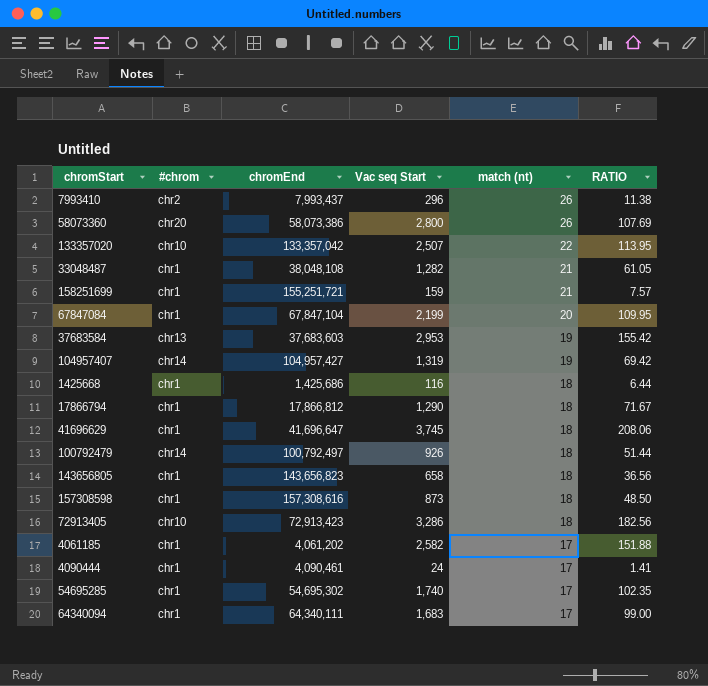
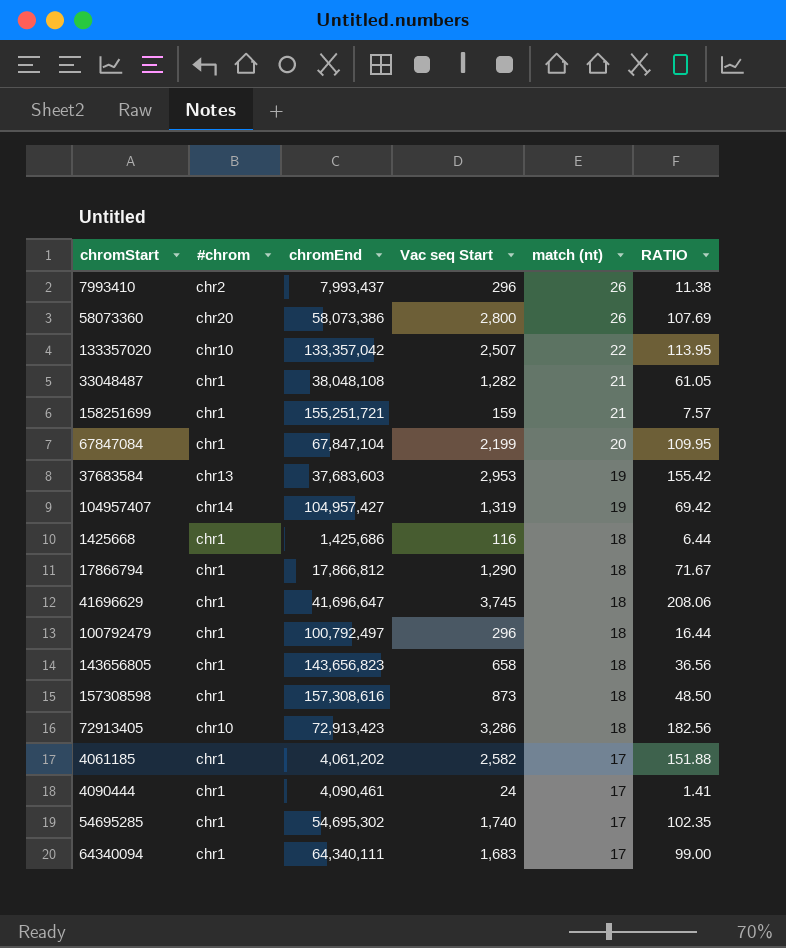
100792479 | #chrom: chr14 -> chr1
100792479 | Vac seq Start: 926 -> 296
100792479 | RATIO: 51.44 -> 16.44

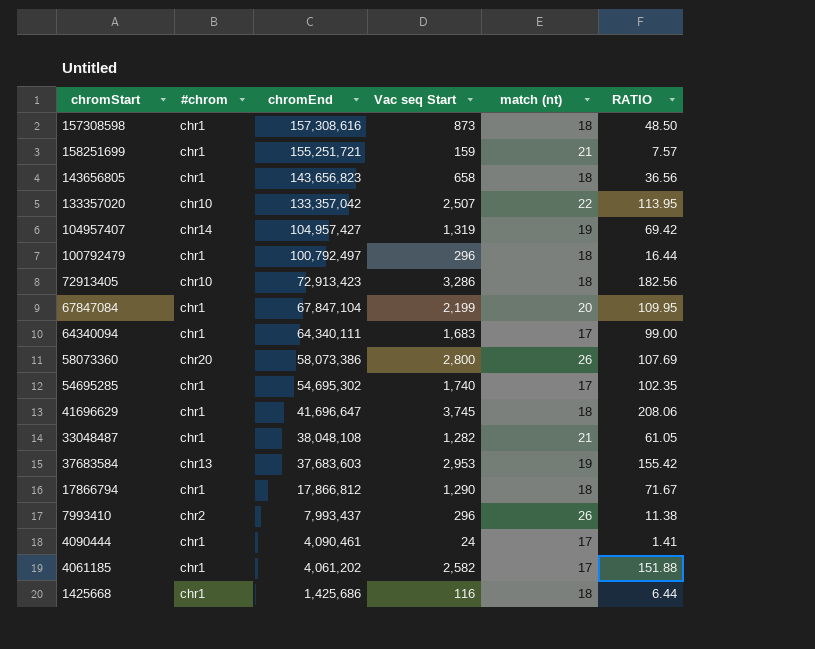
row order: match (nt) descending -> chromEnd descending

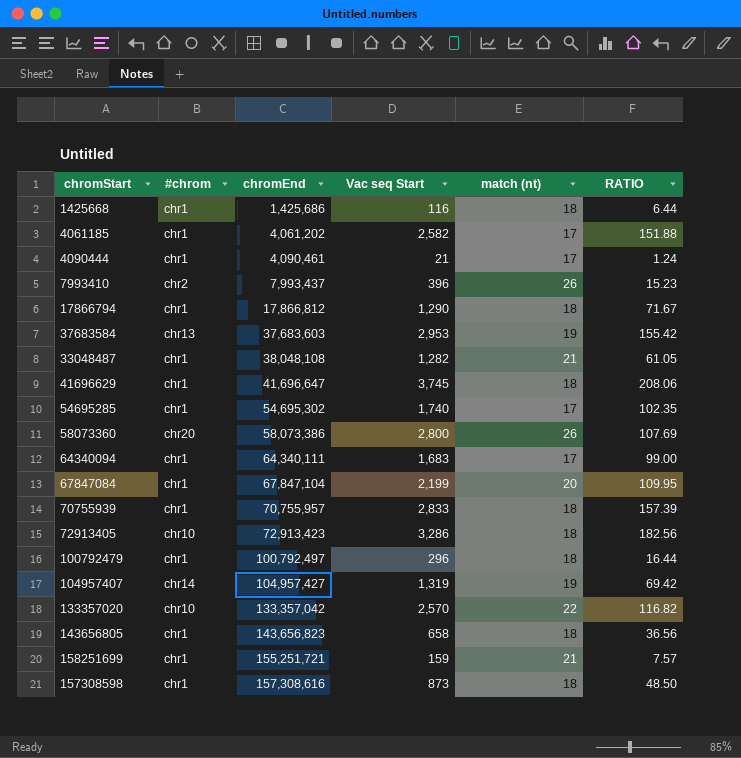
row order: chromEnd descending -> chromEnd ascending
4090444 | Vac seq Start: 24 -> 21
4090444 | RATIO: 1.41 -> 1.24
7993410 | Vac seq Start: 296 -> 396
7993410 | RATIO: 11.38 -> 15.23
row 70755939: none -> chr1 | 70,755,957 | 2,833 | 18 | 157.39
133357020 | Vac seq Start: 2,507 -> 2,570
133357020 | RATIO: 113.95 -> 116.82

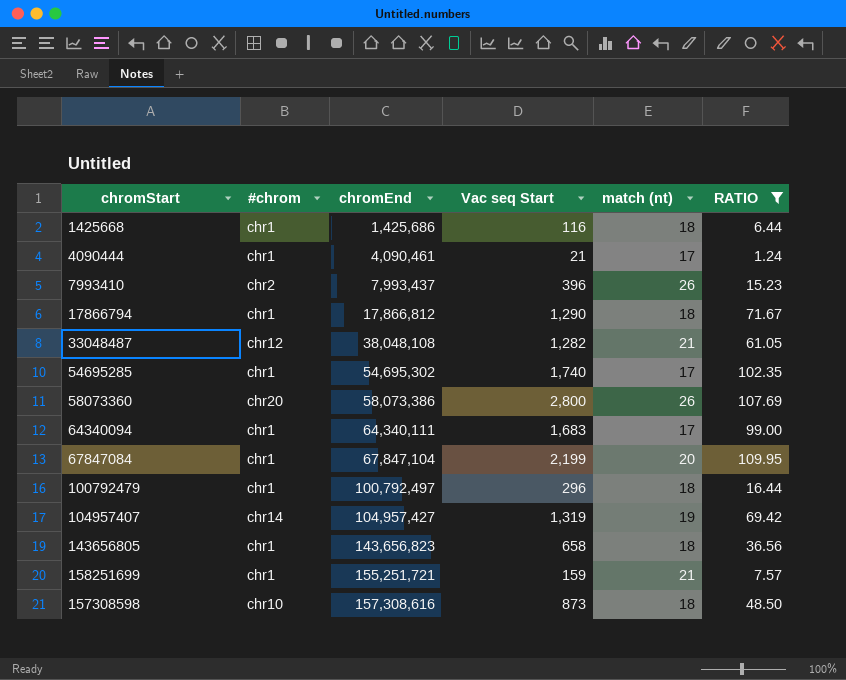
filter: none -> RATIO <= 109.95
33048487 | #chrom: chr1 -> chr12
157308598 | #chrom: chr1 -> chr10

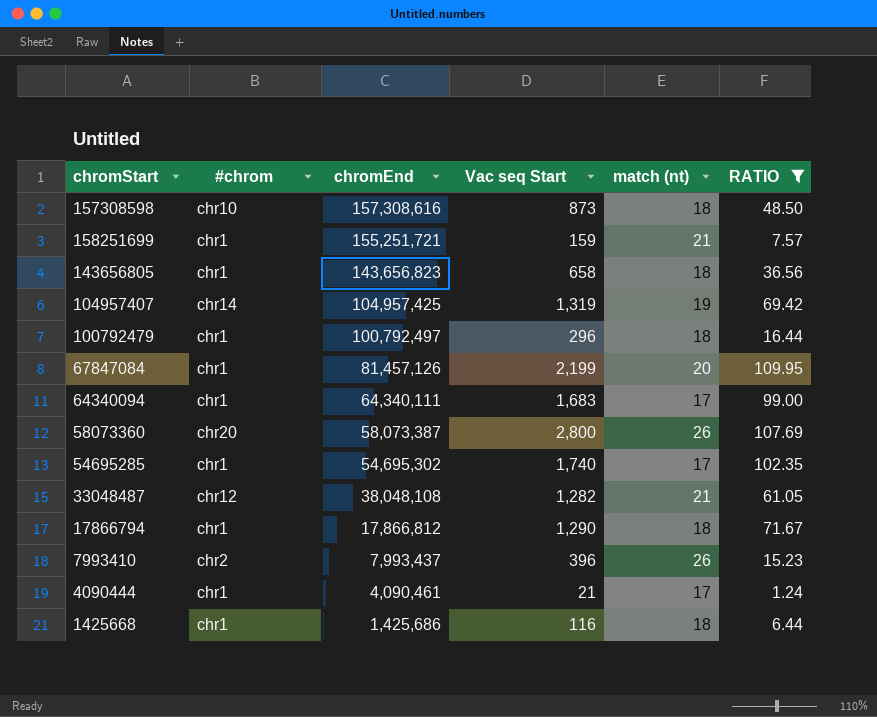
row order: chromEnd ascending -> chromEnd descending
104957407 | chromEnd: 104,957,427 -> 104,957,425
67847084 | chromEnd: 67,847,104 -> 81,457,126
58073360 | chromEnd: 58,073,386 -> 58,073,387

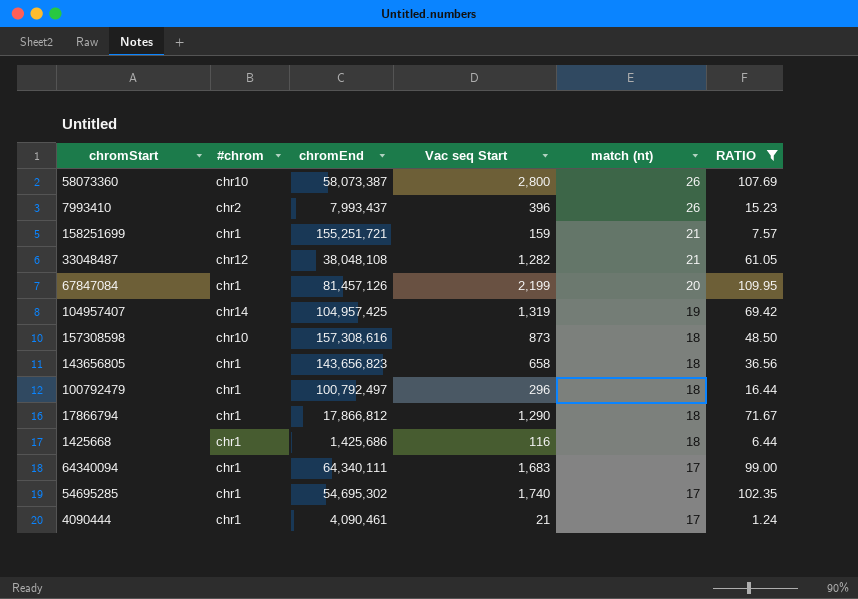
row order: chromEnd descending -> match (nt) descending
58073360 | #chrom: chr20 -> chr10

